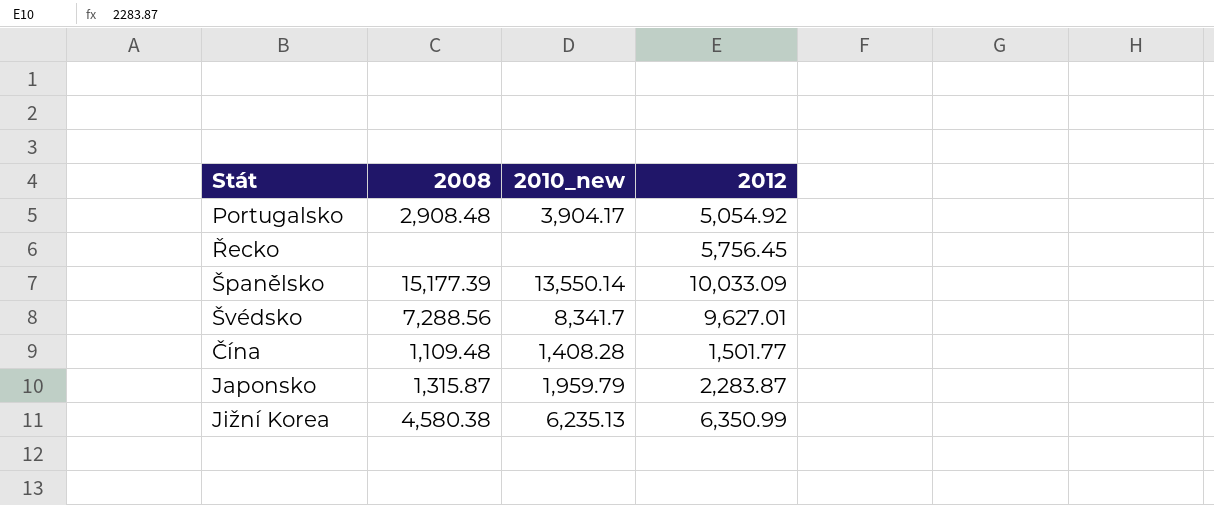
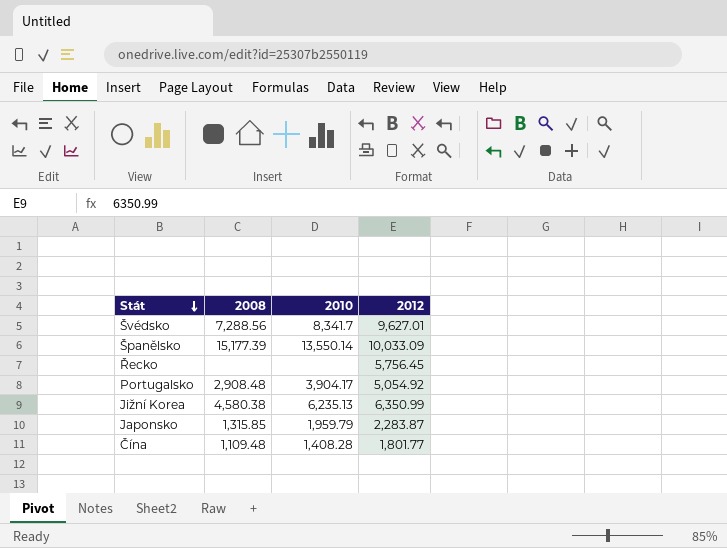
row order: none -> Stát descending
column name: 2010_new -> 2010
Japonsko | 2008: 1,315.87 -> 1,315.85
Čína | 2012: 1,501.77 -> 1,801.77

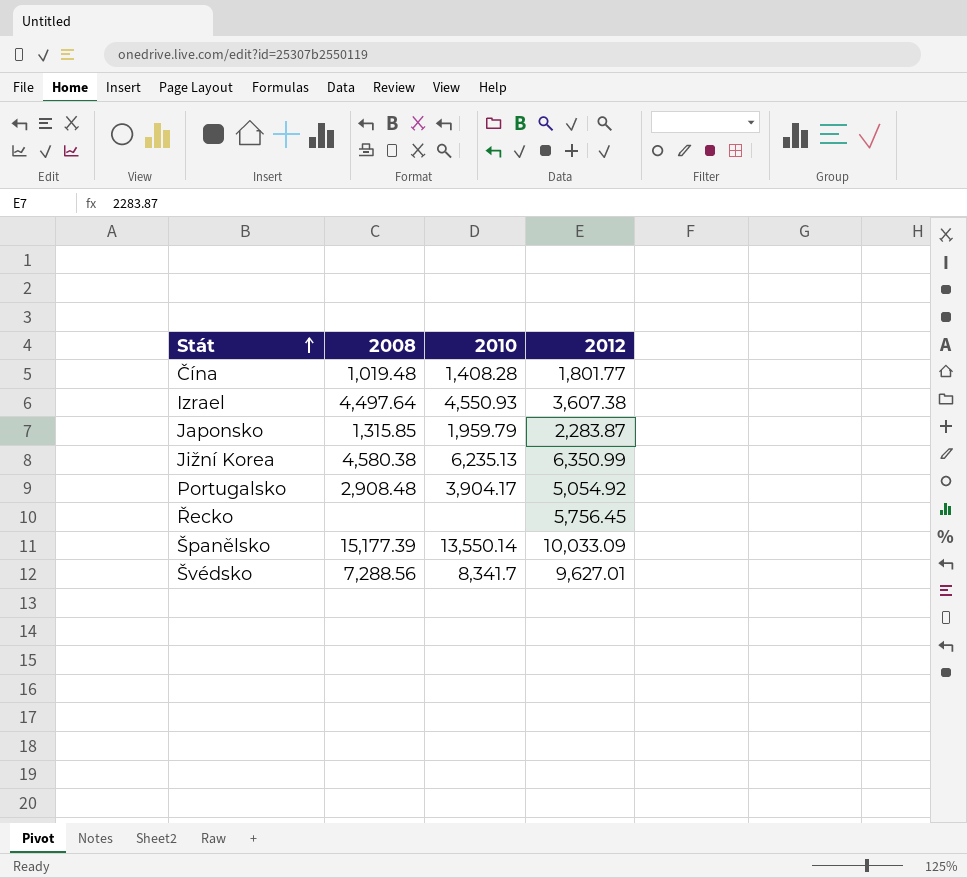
row order: Stát descending -> Stát ascending
Čína | 2008: 1,109.48 -> 1,019.48
row Izrael: none -> 4,497.64 | 4,550.93 | 3,607.38

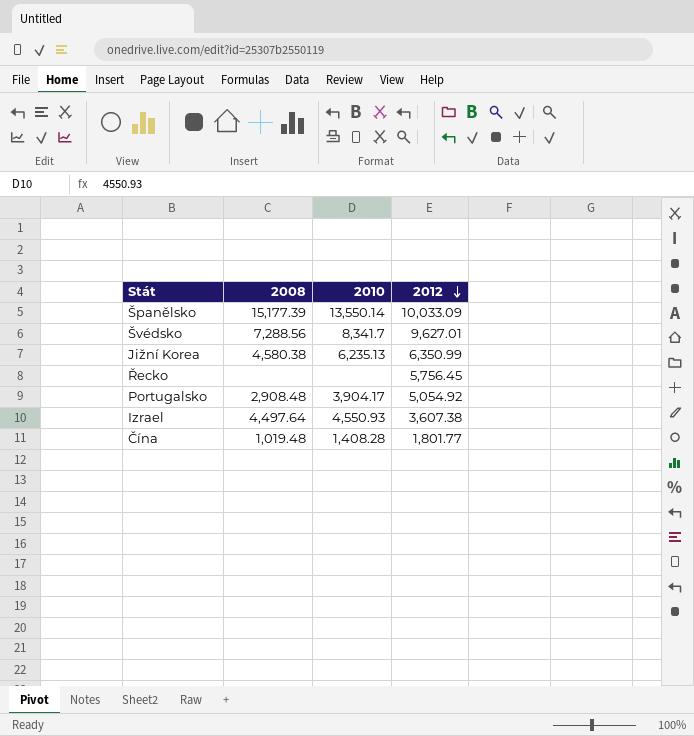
row order: Stát ascending -> 2012 descending
row Japonsko: 1,315.85 | 1,959.79 | 2,283.87 -> none

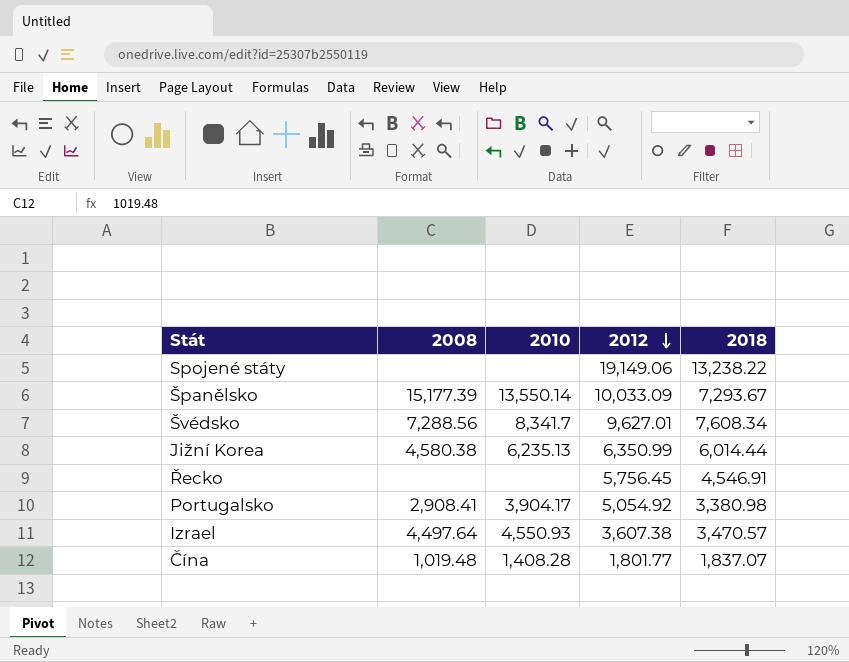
column 2018 | position: none -> 5
row Spojené státy: none -> none | none | 19,149.06 | 13,238.22
Portugalsko | 2008: 2,908.48 -> 2,908.41

